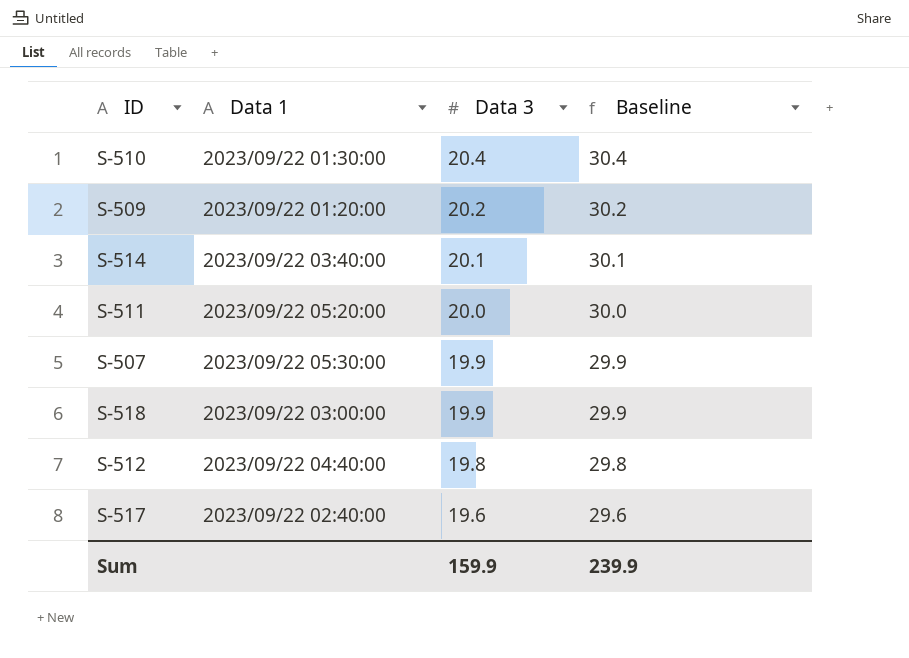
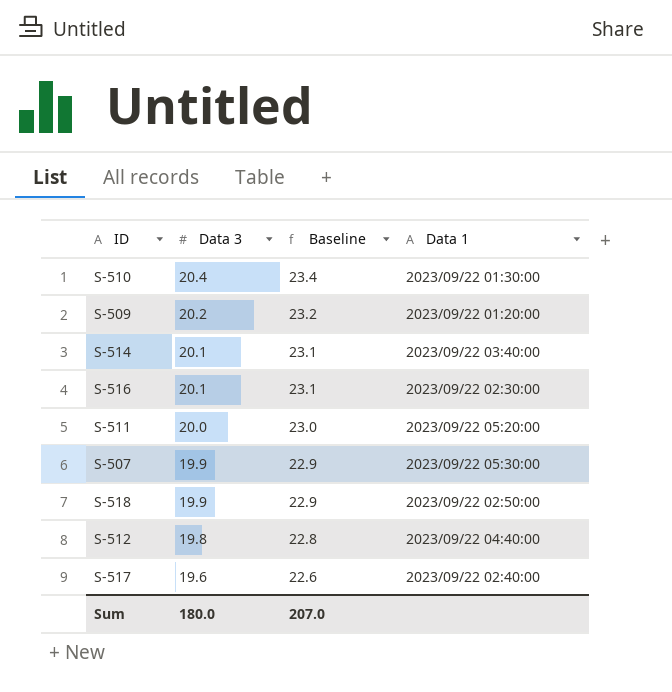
column Baseline | formula: [Data 3] + 10 -> [Data 3] + 3
column Data 1 | position: 2 -> 4
row S-516: none -> 20.1 | 23.1 | 2023/09/22 02:30:00
S-518 | Data 1: 2023/09/22 03:00:00 -> 2023/09/22 02:50:00
Sum | Data 3: 159.9 -> 180.0
Sum | Baseline: 239.9 -> 207.0

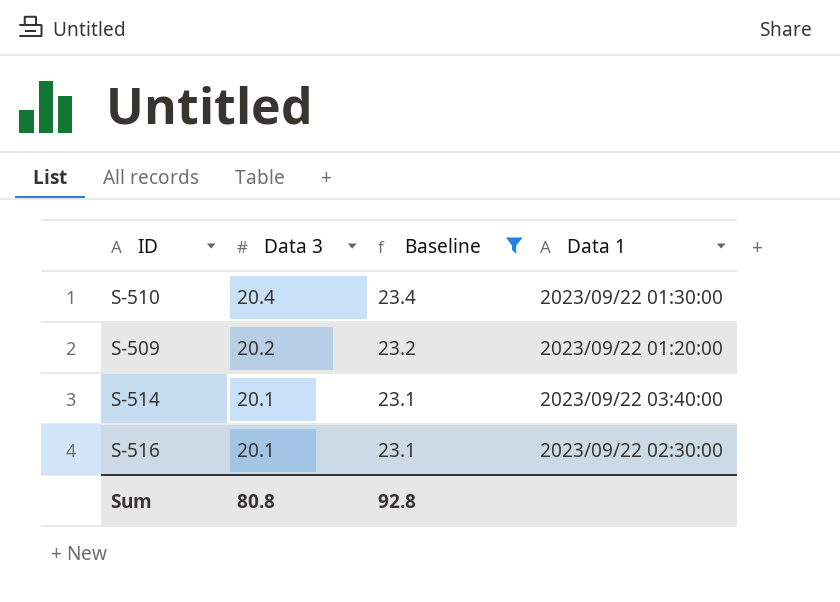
filter: none -> Baseline >= 23.1
Sum | Data 3: 180.0 -> 80.8
Sum | Baseline: 207.0 -> 92.8

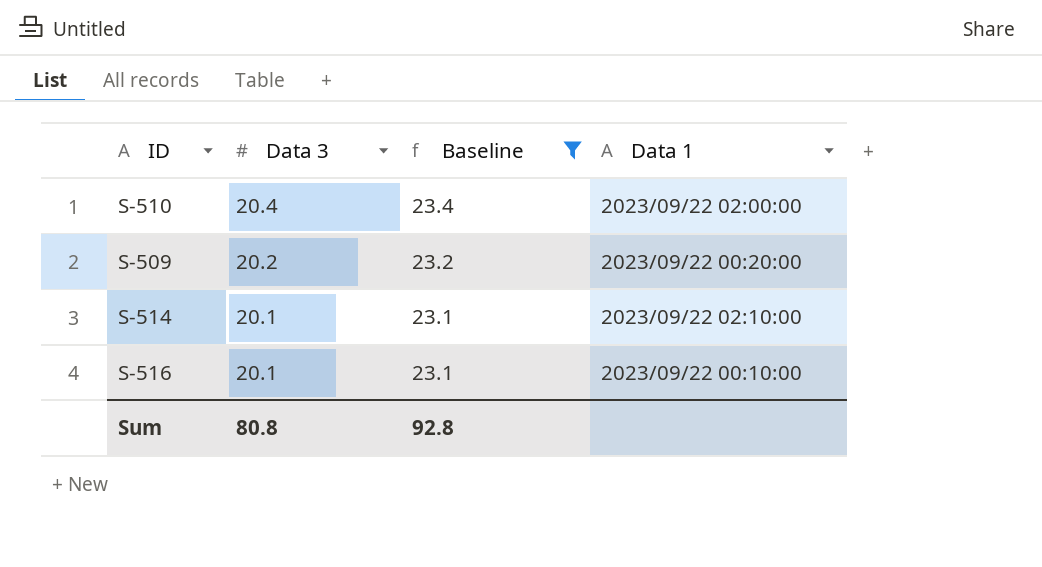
S-510 | Data 1: 2023/09/22 01:30:00 -> 2023/09/22 02:00:00
S-509 | Data 1: 2023/09/22 01:20:00 -> 2023/09/22 00:20:00
S-514 | Data 1: 2023/09/22 03:40:00 -> 2023/09/22 02:10:00
S-516 | Data 1: 2023/09/22 02:30:00 -> 2023/09/22 00:10:00

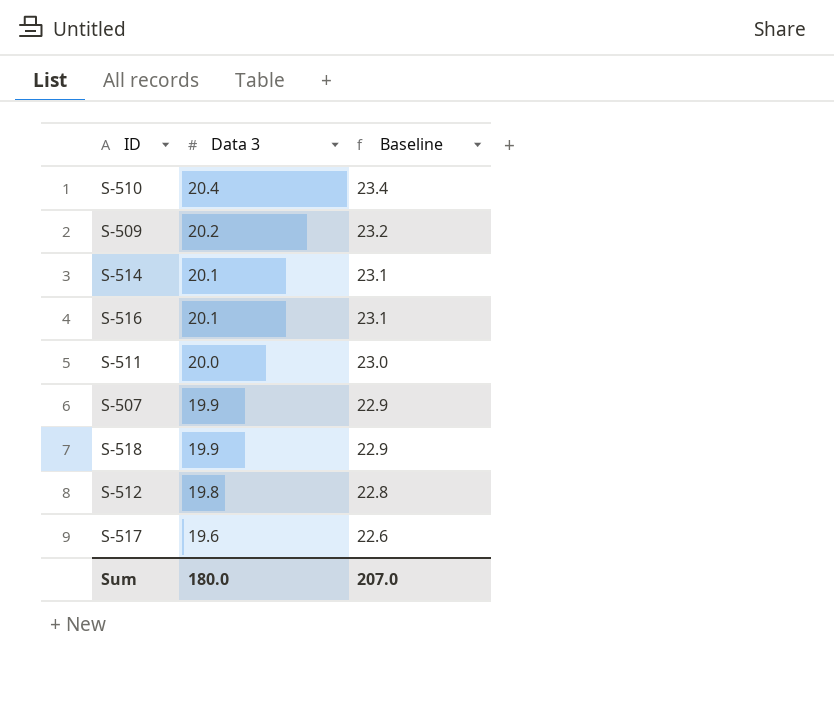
filter: Baseline >= 23.1 -> none
column Data 1 | position: 4 -> none
Sum | Data 3: 80.8 -> 180.0
Sum | Baseline: 92.8 -> 207.0

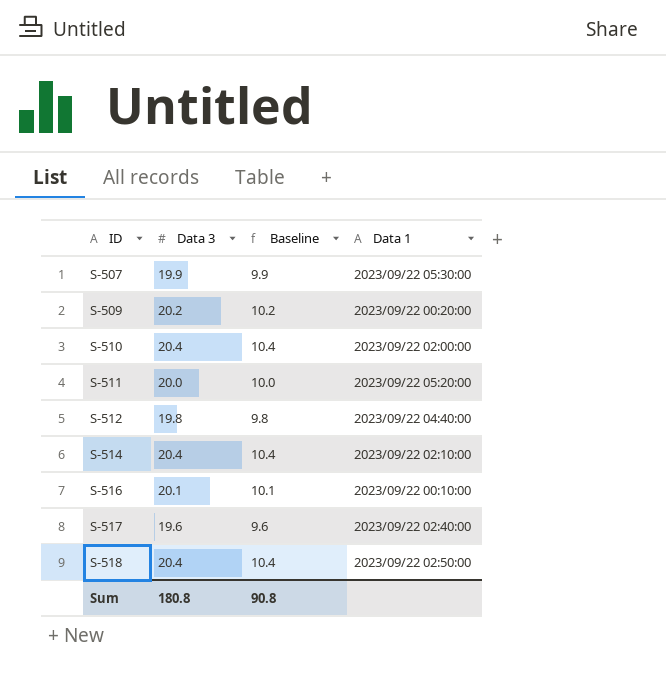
row order: Data 3 descending -> ID ascending
column Baseline | formula: [Data 3] + 3 -> [Data 3] - 10
column Data 1 | position: none -> 4
S-514 | Data 3: 20.1 -> 20.4
S-518 | Data 3: 19.9 -> 20.4
Sum | Data 3: 180.0 -> 180.8
Sum | Baseline: 207.0 -> 90.8

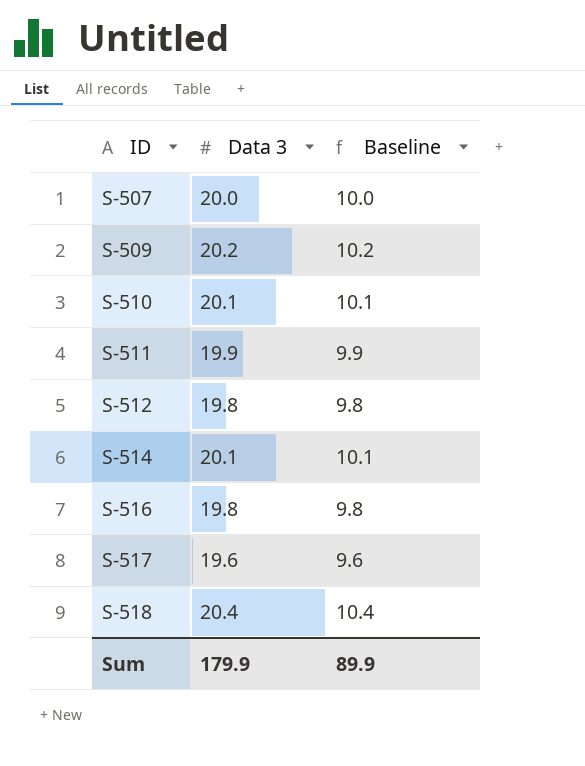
column Data 1 | position: 4 -> none
S-507 | Data 3: 19.9 -> 20.0
S-507 | Baseline: 9.9 -> 10.0
S-510 | Data 3: 20.4 -> 20.1
S-510 | Baseline: 10.4 -> 10.1
S-511 | Data 3: 20.0 -> 19.9
S-511 | Baseline: 10.0 -> 9.9
S-514 | Data 3: 20.4 -> 20.1
S-514 | Baseline: 10.4 -> 10.1
S-516 | Data 3: 20.1 -> 19.8
S-516 | Baseline: 10.1 -> 9.8
Sum | Data 3: 180.8 -> 179.9
Sum | Baseline: 90.8 -> 89.9

